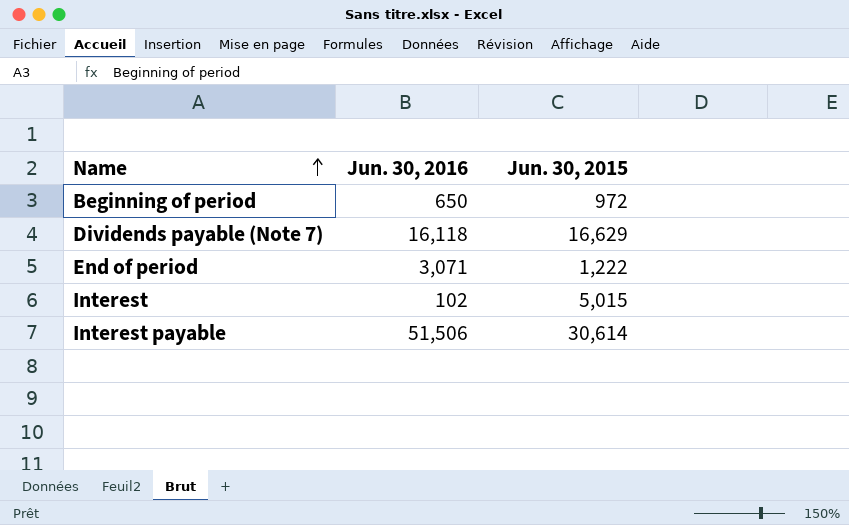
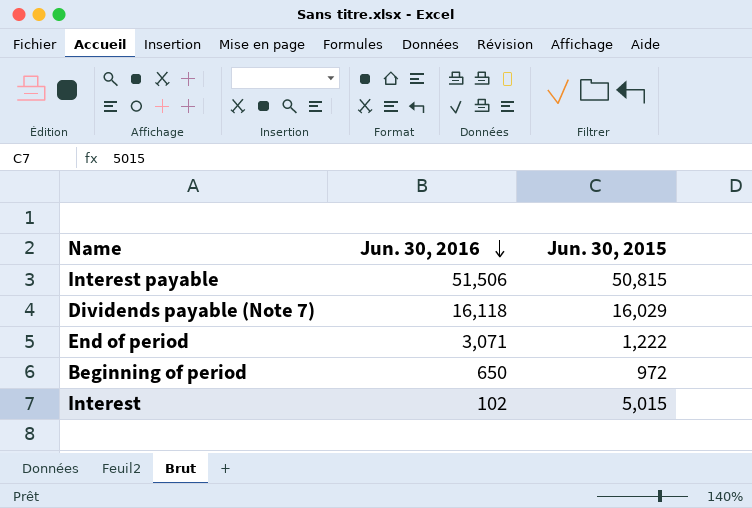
row order: Name ascending -> Jun. 30, 2016 descending
Interest payable | Jun. 30, 2015: 30,614 -> 50,815
Dividends payable (Note 7) | Jun. 30, 2015: 16,629 -> 16,029

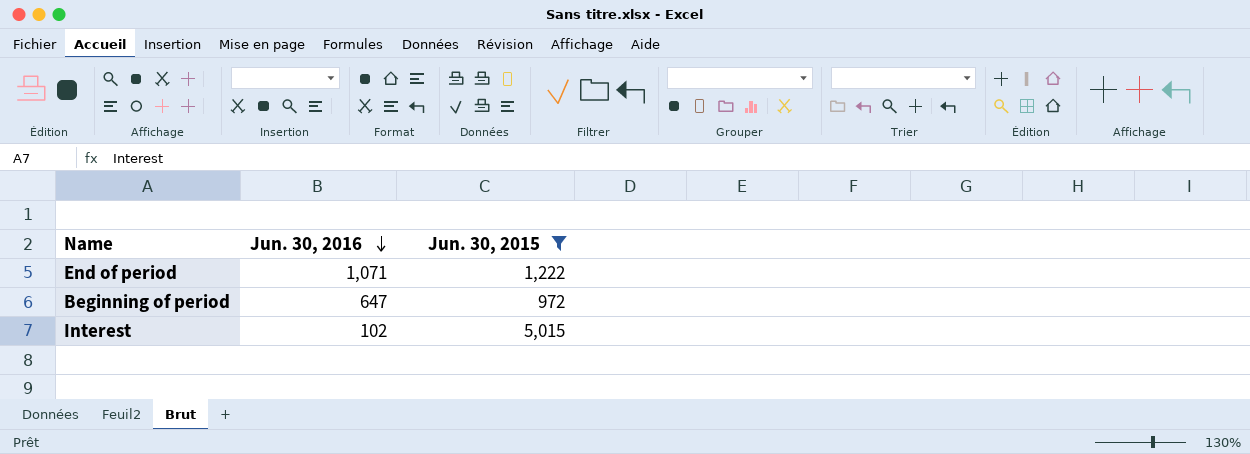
filter: none -> Jun. 30, 2015 <= 5,015
End of period | Jun. 30, 2016: 3,071 -> 1,071
Beginning of period | Jun. 30, 2016: 650 -> 647

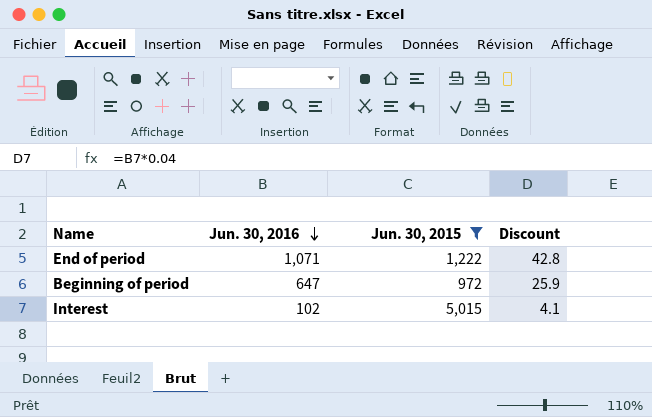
column Discount | formula: none -> [Jun. 30, 2016] * 0.04

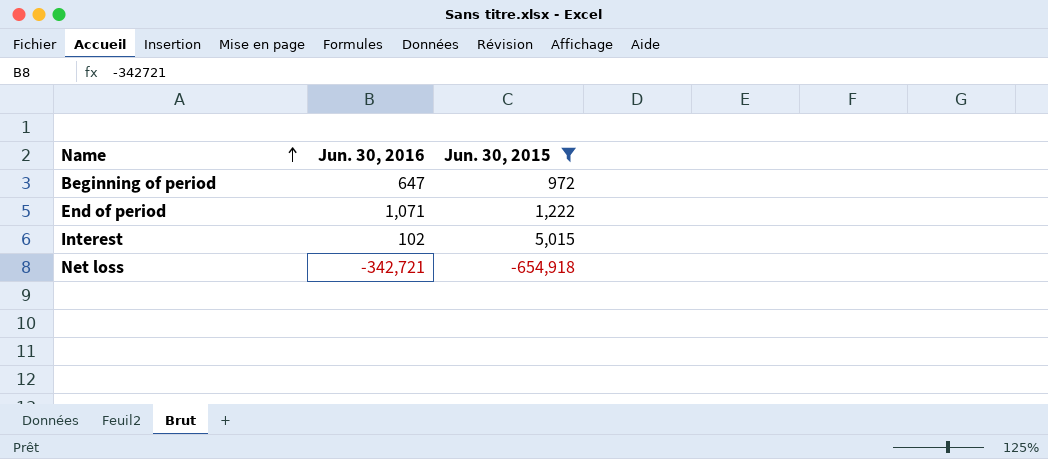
row order: Jun. 30, 2016 descending -> Name ascending
column Discount | formula: [Jun. 30, 2016] * 0.04 -> none
row Net loss: none -> -342,721 | -654,918

